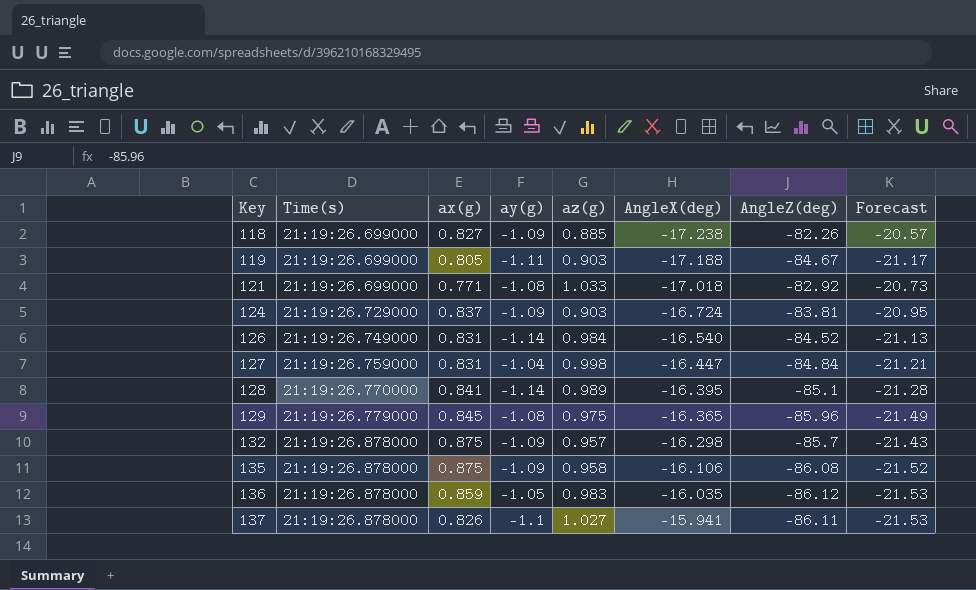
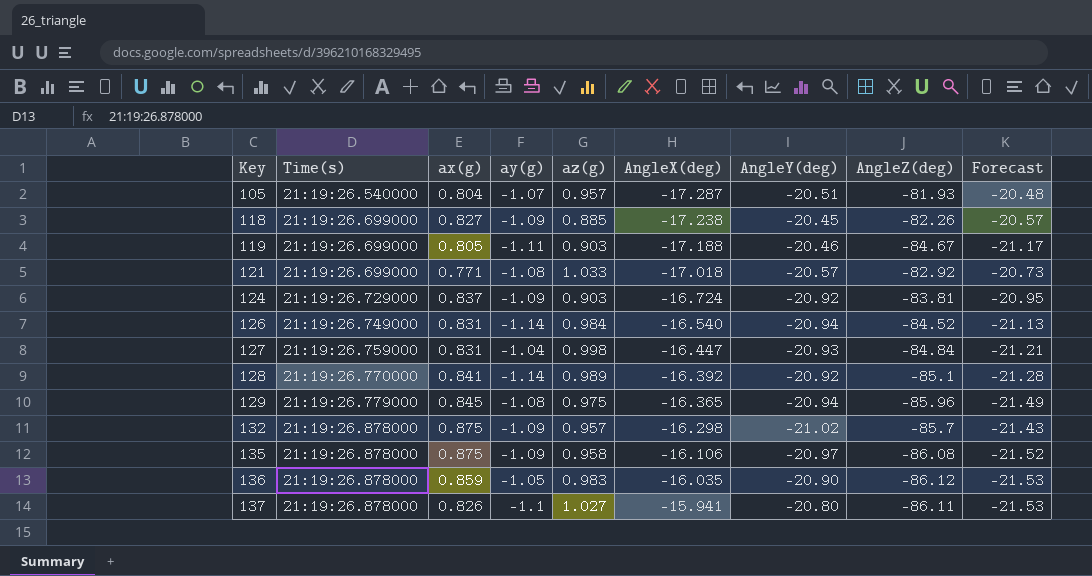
column AngleY(deg) | position: none -> 7
row 105: none -> 21:19:26.540000 | 0.804 | -1.07 | 0.957 | -17.287 | -20.51 | -81.93 | -20.48
128 | AngleX(deg): -16.395 -> -16.392

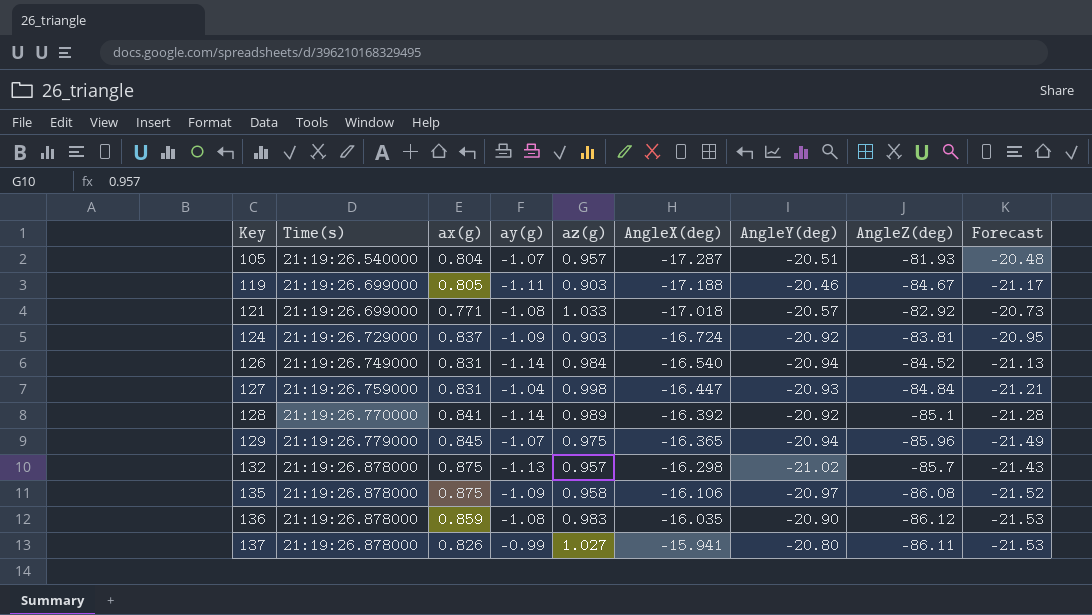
row 118: 21:19:26.699000 | 0.827 | -1.09 | 0.885 | -17.238 | -20.45 | -82.26 | -20.57 -> none
129 | ay(g): -1.08 -> -1.07
132 | ay(g): -1.09 -> -1.13
136 | ay(g): -1.05 -> -1.08
137 | ay(g): -1.1 -> -0.99

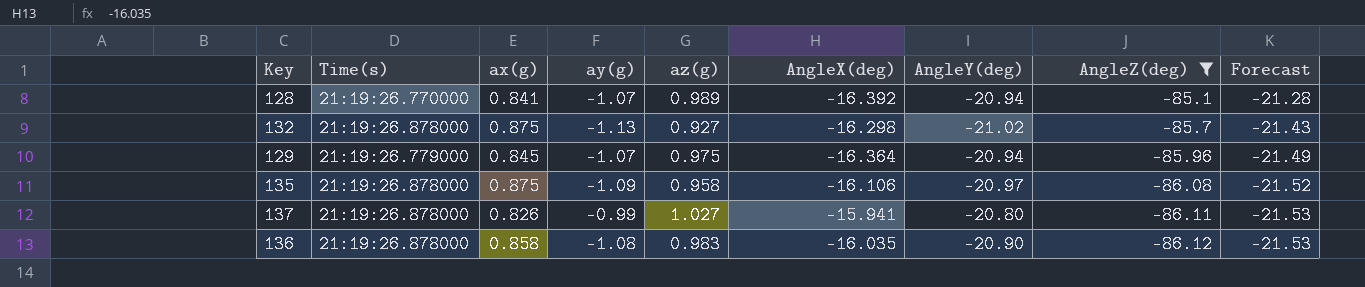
filter: none -> AngleZ(deg) <= -85.1
row order: Key ascending -> AngleZ(deg) descending
128 | ay(g): -1.14 -> -1.07
128 | AngleY(deg): -20.92 -> -20.94
132 | az(g): 0.957 -> 0.927
129 | AngleX(deg): -16.365 -> -16.364
136 | ax(g): 0.859 -> 0.858

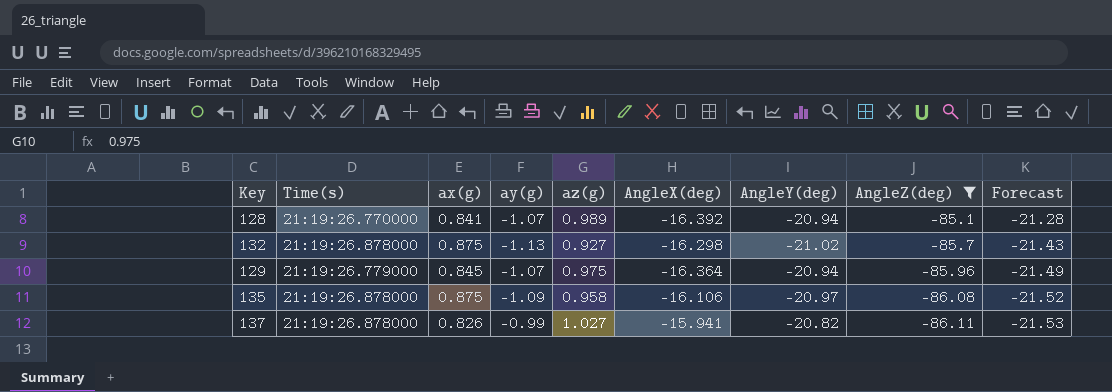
row 136: 21:19:26.878000 | 0.858 | -1.08 | 0.983 | -16.035 | -20.90 | -86.12 | -21.53 -> none
137 | AngleY(deg): -20.80 -> -20.82

